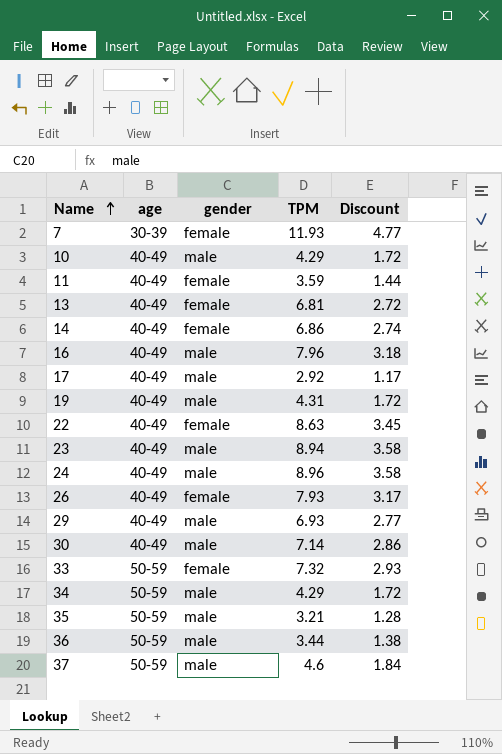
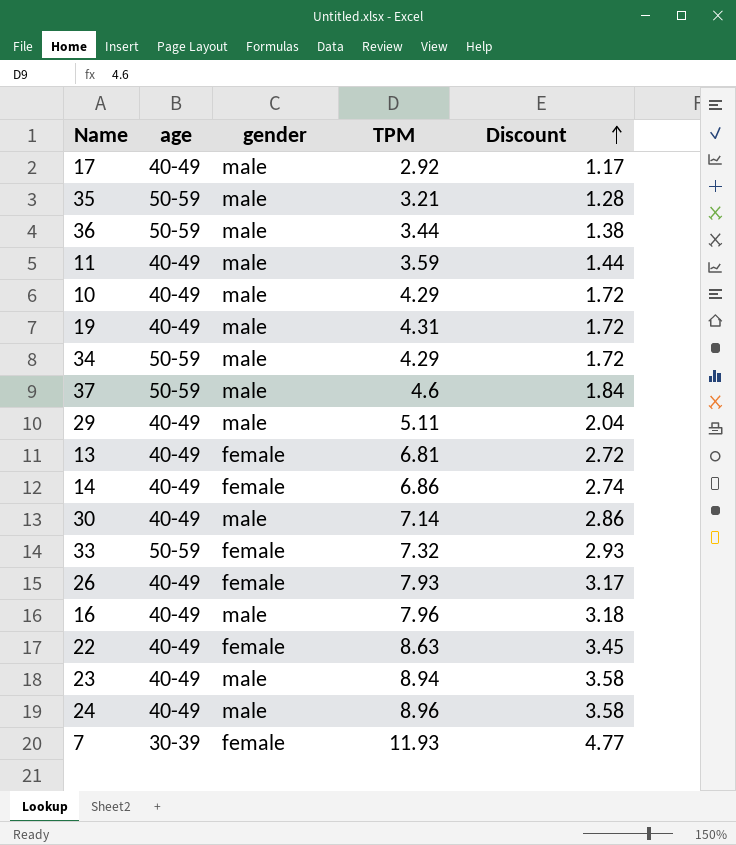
row order: Name ascending -> Discount ascending
11 | gender: female -> male
29 | TPM: 6.93 -> 5.11
29 | Discount: 2.77 -> 2.04

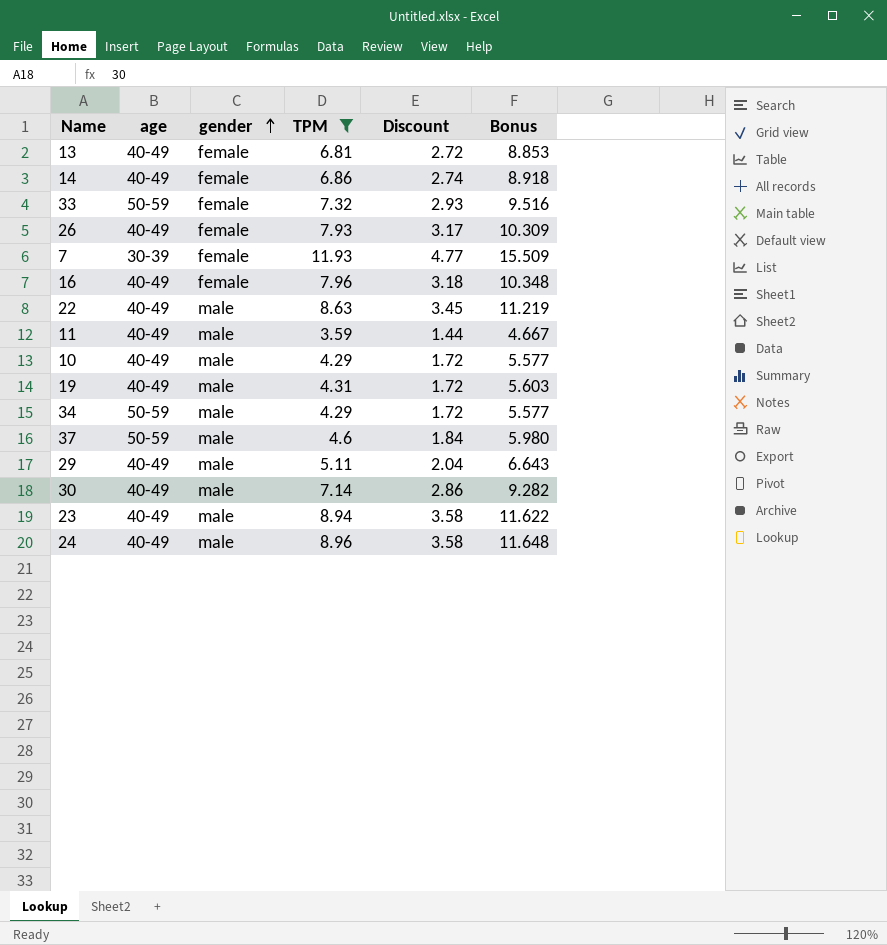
filter: none -> TPM >= 3.59
row order: Discount ascending -> gender ascending
column Bonus | formula: none -> [TPM] * 1.3
16 | gender: male -> female
22 | gender: female -> male

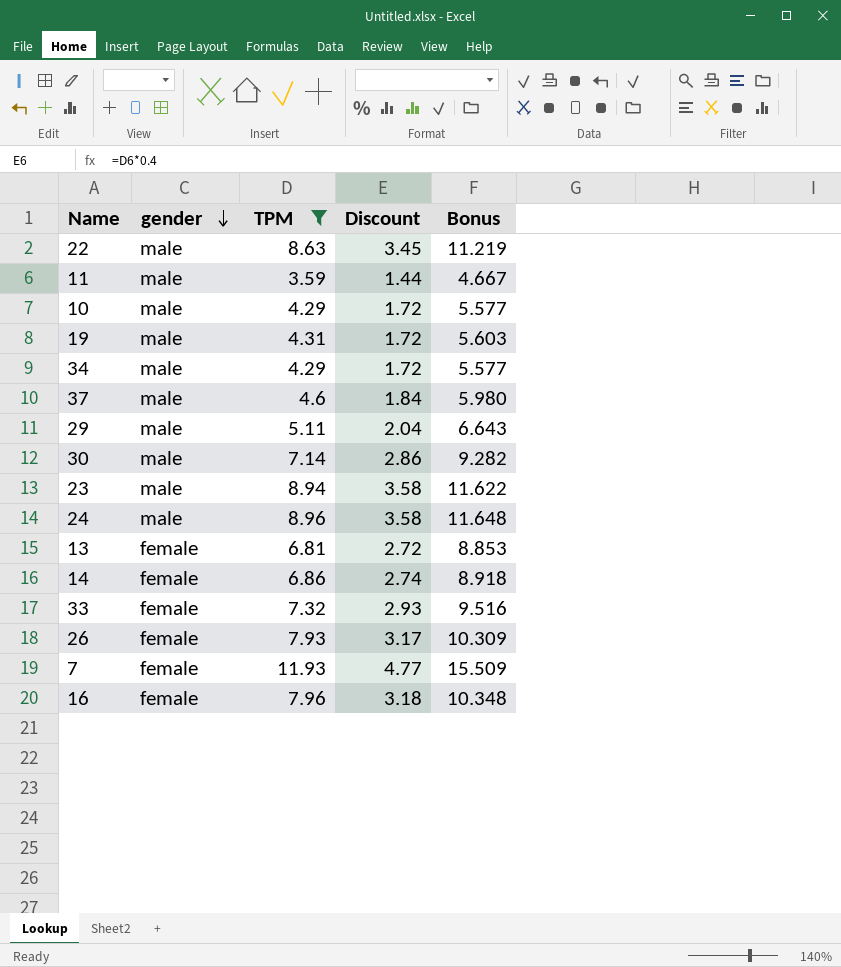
row order: gender ascending -> gender descending
column age | position: 2 -> none

